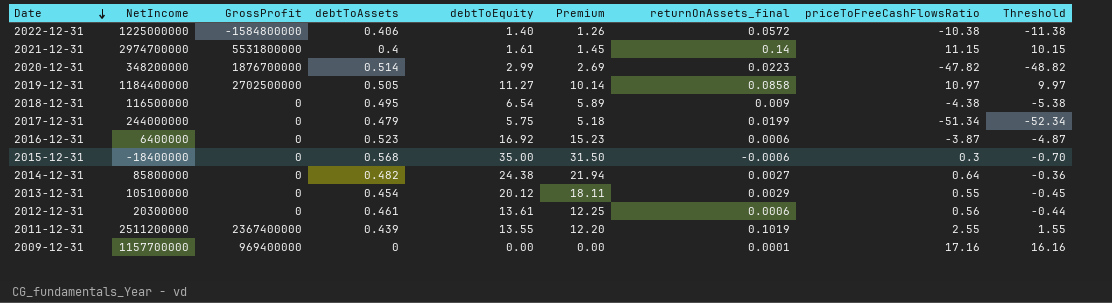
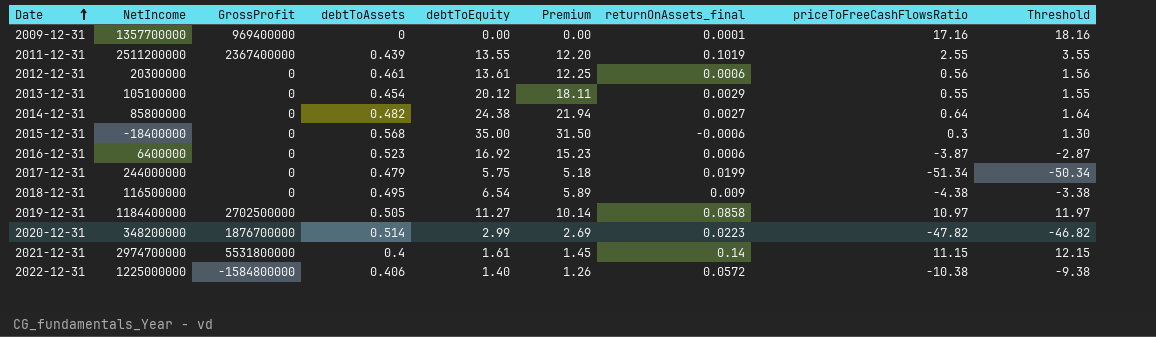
row order: Date descending -> Date ascending
column Threshold | formula: [priceToFreeCashFlowsRatio] - 1 -> [priceToFreeCashFlowsRatio] + 1
2009-12-31 | NetIncome: 1157700000 -> 1357700000

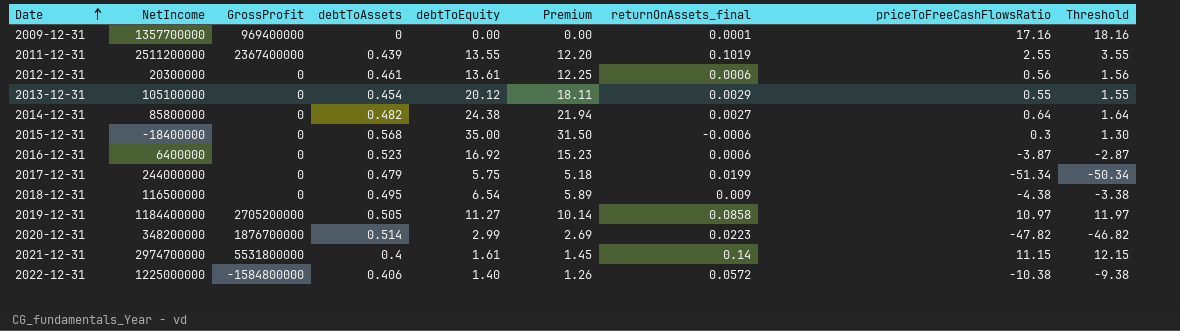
2019-12-31 | GrossProfit: 2702500000 -> 2705200000

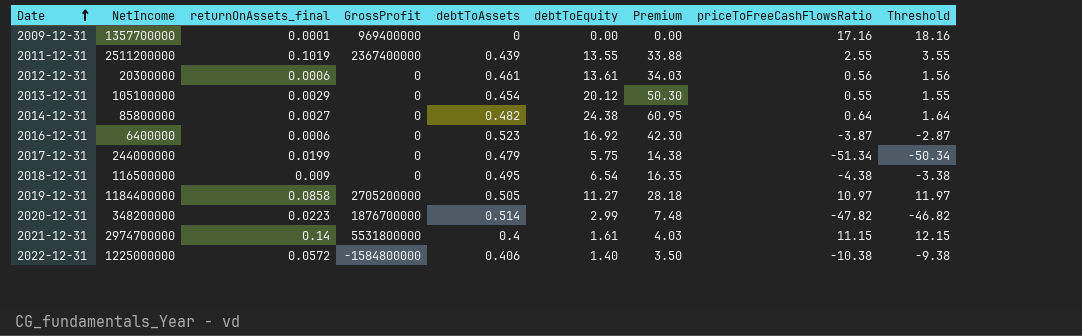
column returnOnAssets_final | position: 7 -> 3
column Premium | formula: [debtToEquity] * 0.9 -> [debtToEquity] * 2.5
row 2015-12-31: -18400000 | 0 | 0.568 | 35.00 | 31.50 | -0.0006 | 0.3 | 1.30 -> none

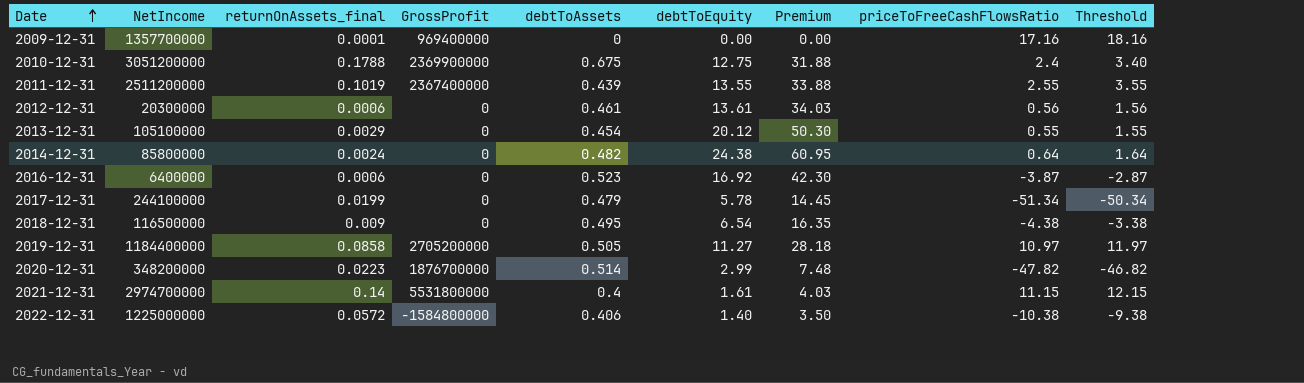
row 2010-12-31: none -> 3051200000 | 0.1788 | 2369900000 | 0.675 | 12.75 | 31.88 | 2.4 | 3.40
2014-12-31 | returnOnAssets_final: 0.0027 -> 0.0024
2017-12-31 | NetIncome: 244000000 -> 244100000
2017-12-31 | debtToEquity: 5.75 -> 5.78
2017-12-31 | Premium: 14.38 -> 14.45

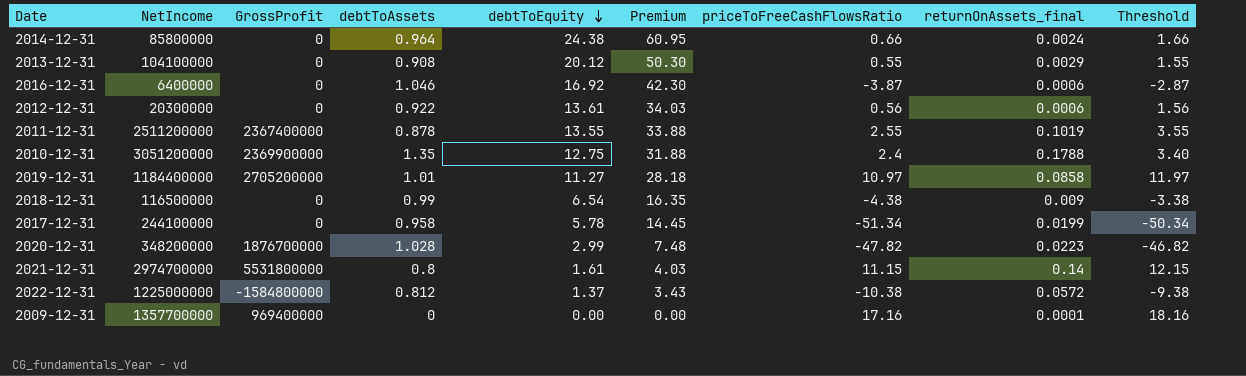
row order: Date ascending -> debtToEquity descending
column returnOnAssets_final | position: 3 -> 8
2014-12-31 | debtToAssets: 0.482 -> 0.964
2014-12-31 | priceToFreeCashFlowsRatio: 0.64 -> 0.66
2014-12-31 | Threshold: 1.64 -> 1.66
2013-12-31 | NetIncome: 105100000 -> 104100000
2013-12-31 | debtToAssets: 0.454 -> 0.908
2016-12-31 | debtToAssets: 0.523 -> 1.046
2012-12-31 | debtToAssets: 0.461 -> 0.922
2011-12-31 | debtToAssets: 0.439 -> 0.878
2010-12-31 | debtToAssets: 0.675 -> 1.35
2019-12-31 | debtToAssets: 0.505 -> 1.01
2018-12-31 | debtToAssets: 0.495 -> 0.99
2017-12-31 | debtToAssets: 0.479 -> 0.958
2020-12-31 | debtToAssets: 0.514 -> 1.028
2021-12-31 | debtToAssets: 0.4 -> 0.8
2022-12-31 | debtToAssets: 0.406 -> 0.812
2022-12-31 | debtToEquity: 1.40 -> 1.37
2022-12-31 | Premium: 3.50 -> 3.43

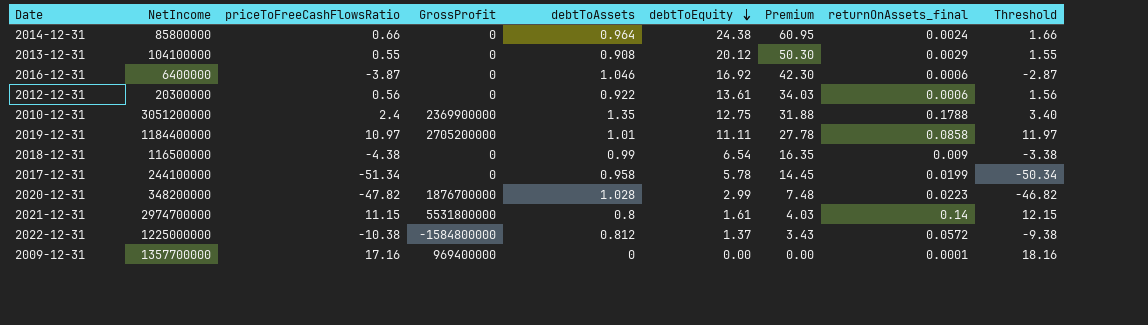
column priceToFreeCashFlowsRatio | position: 7 -> 3
row 2011-12-31: 2511200000 | 2367400000 | 0.878 | 13.55 | 33.88 | 2.55 | 0.1019 | 3.55 -> none
2019-12-31 | debtToEquity: 11.27 -> 11.11
2019-12-31 | Premium: 28.18 -> 27.78

